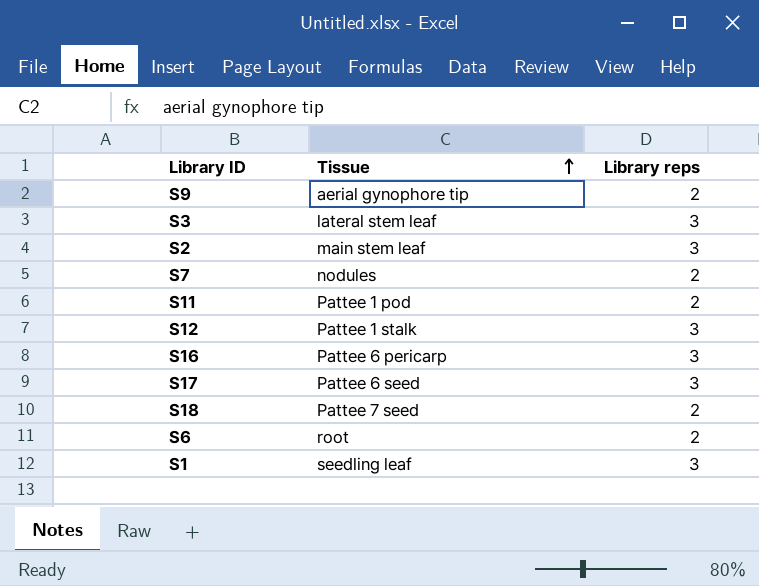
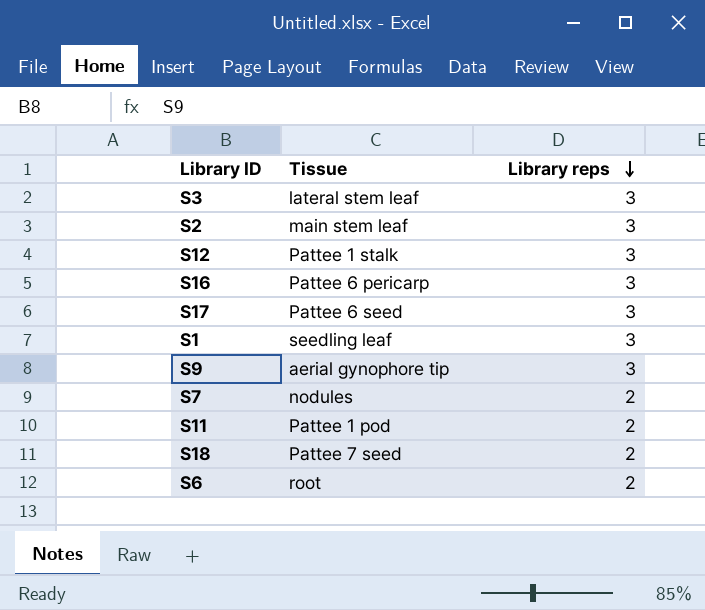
row order: Tissue ascending -> Library reps descending
S9 | Library reps: 2 -> 3

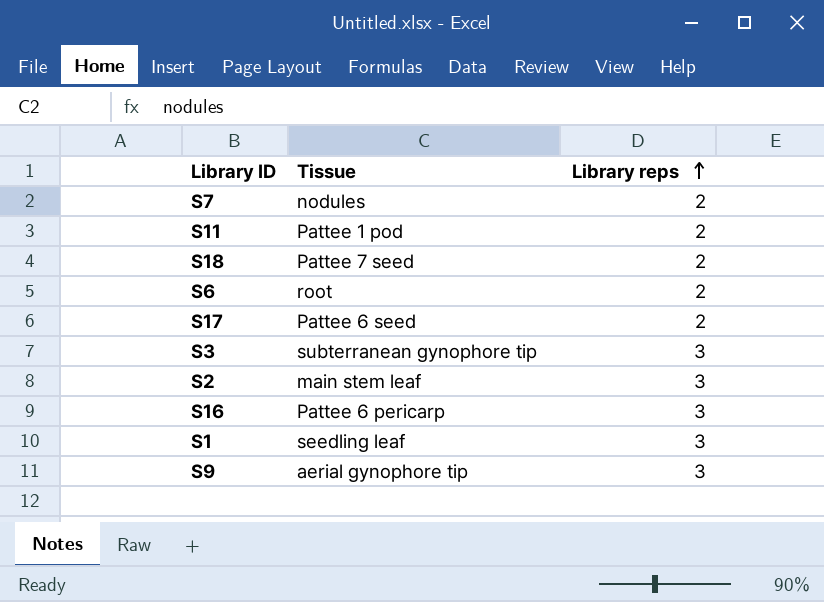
row order: Library reps descending -> Library reps ascending
row S12: Pattee 1 stalk | 3 -> none
S17 | Library reps: 3 -> 2
S3 | Tissue: lateral stem leaf -> subterranean gynophore tip

